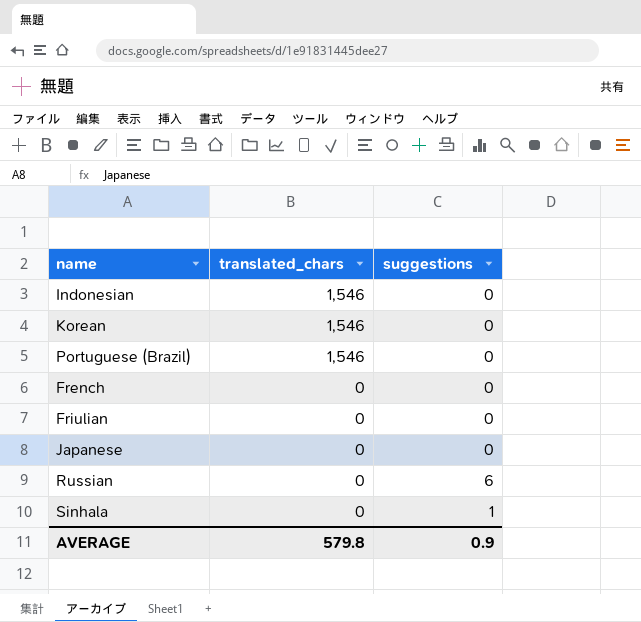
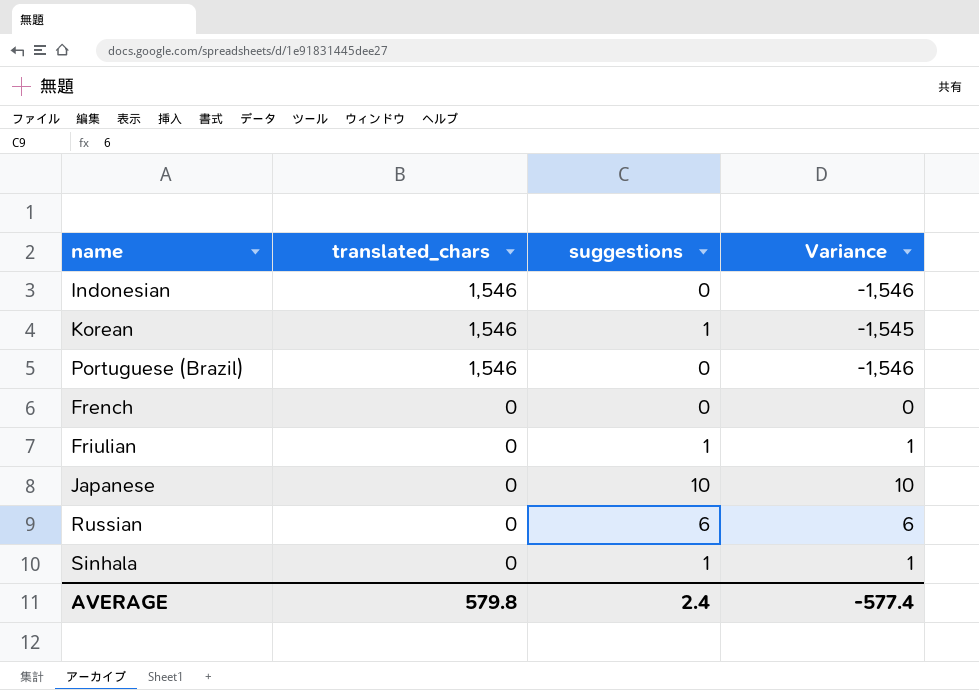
column Variance | formula: none -> [suggestions] - [translated_chars]
Korean | suggestions: 0 -> 1
Friulian | suggestions: 0 -> 1
Japanese | suggestions: 0 -> 10
AVERAGE | suggestions: 0.9 -> 2.4

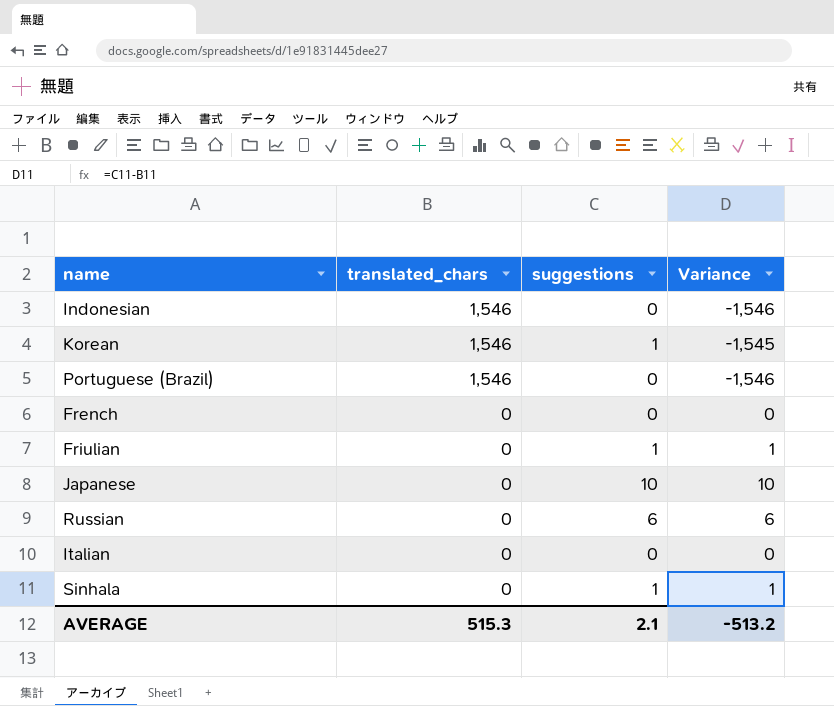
row Italian: none -> 0 | 0 | 0
AVERAGE | translated_chars: 579.8 -> 515.3
AVERAGE | suggestions: 2.4 -> 2.1
AVERAGE | Variance: -577.4 -> -513.2

